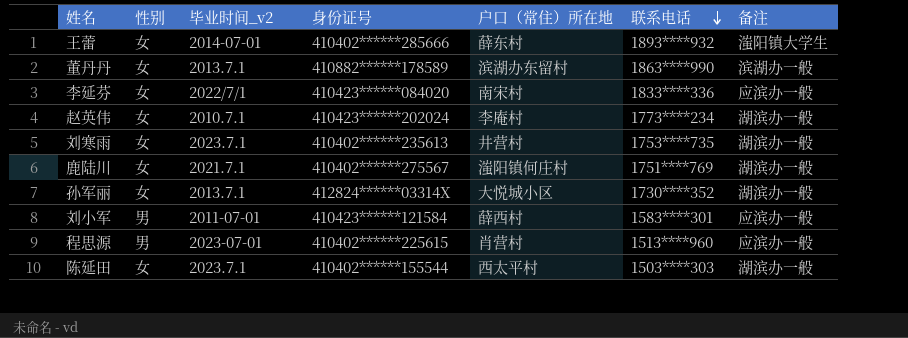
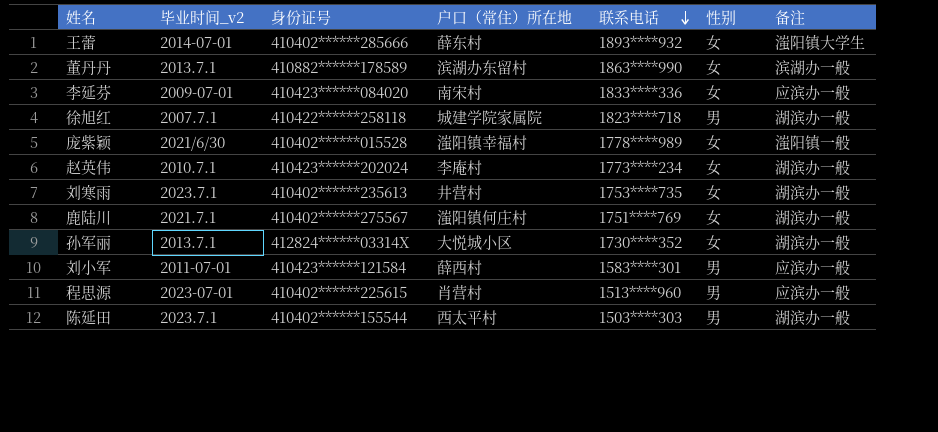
column 性别 | position: 2 -> 6
李延芬 | 毕业时间_v2: 2022/7/1 -> 2009-07-01
row 徐旭红: none -> 2007.7.1 | 410422******258118 | 城建学院家属院 | 1823****718 | 男 | 湖滨办一般
row 庞紫颖: none -> 2021/6/30 | 410402******015528 | 滍阳镇幸福村 | 1778****989 | 女 | 滍阳镇一般
陈延田 | 性别: 女 -> 男

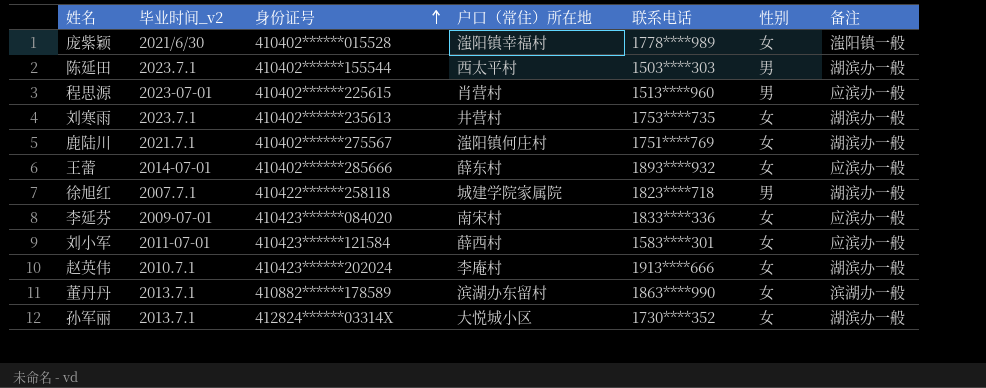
row order: 联系电话 descending -> 身份证号 ascending
王蕾 | 备注: 滍阳镇大学生 -> 应滨办一般
刘小军 | 性别: 男 -> 女
赵英伟 | 联系电话: 1773****234 -> 1913****666

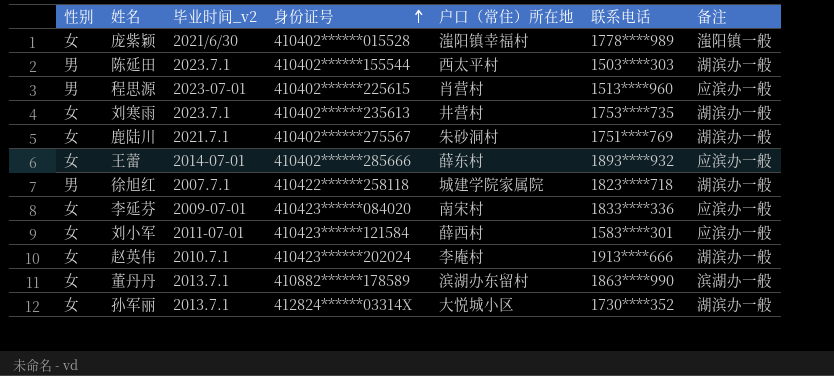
column 性别 | position: 6 -> 1
鹿陆川 | 户口（常住）所在地: 滍阳镇何庄村 -> 朱砂洞村

